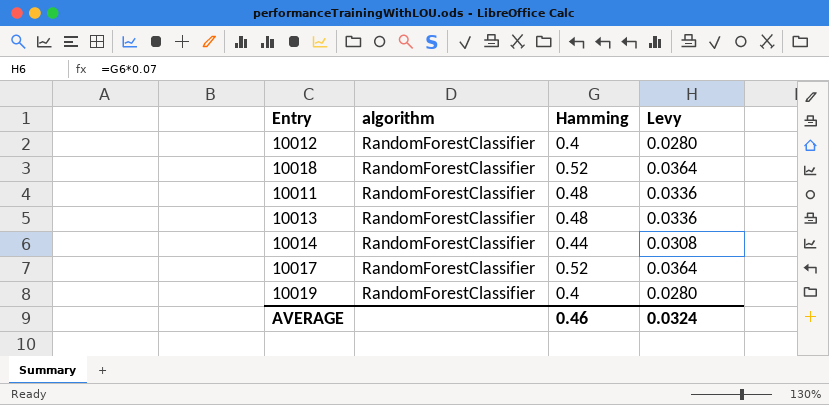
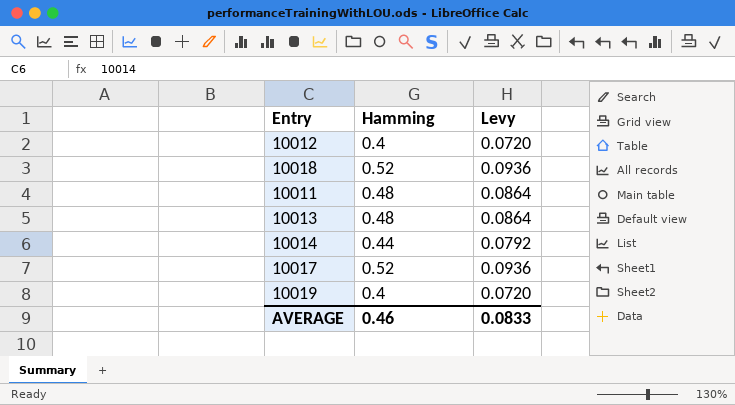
column algorithm | position: 2 -> none
column Levy | formula: [Hamming] * 0.07 -> [Hamming] * 0.18
AVERAGE | Levy: 0.0324 -> 0.0833

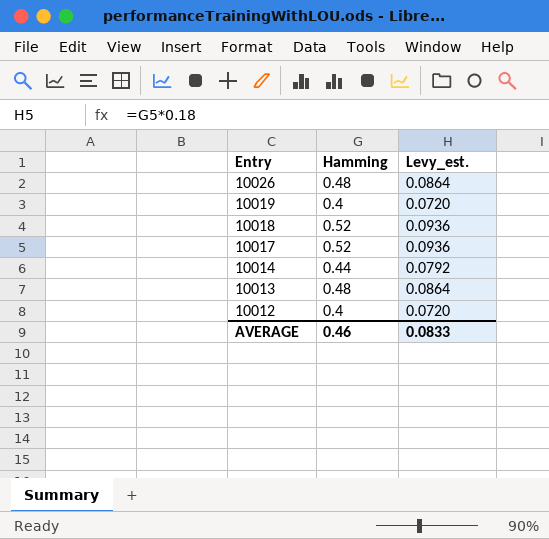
row order: none -> Entry descending
column name: Levy -> Levy_est.
row 10011: 0.48 | 0.0864 -> none
row 10026: none -> 0.48 | 0.0864

